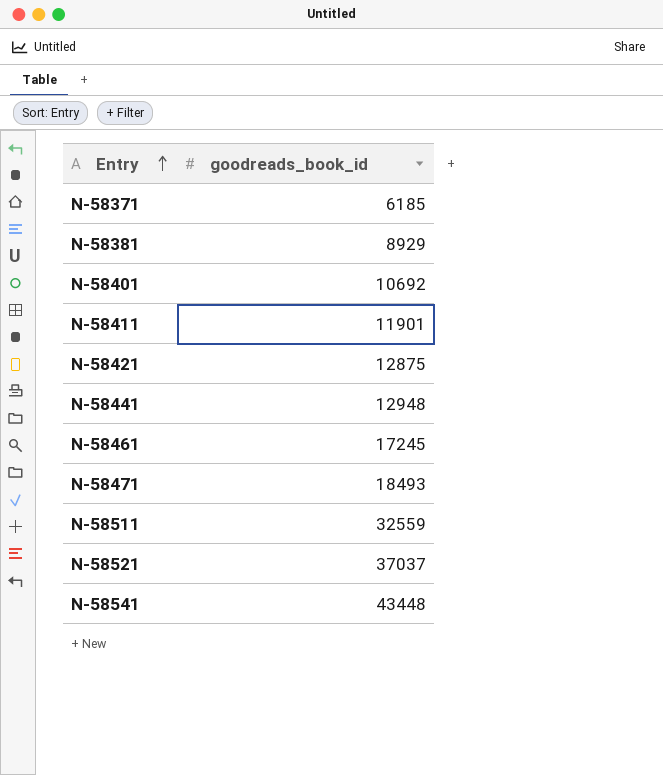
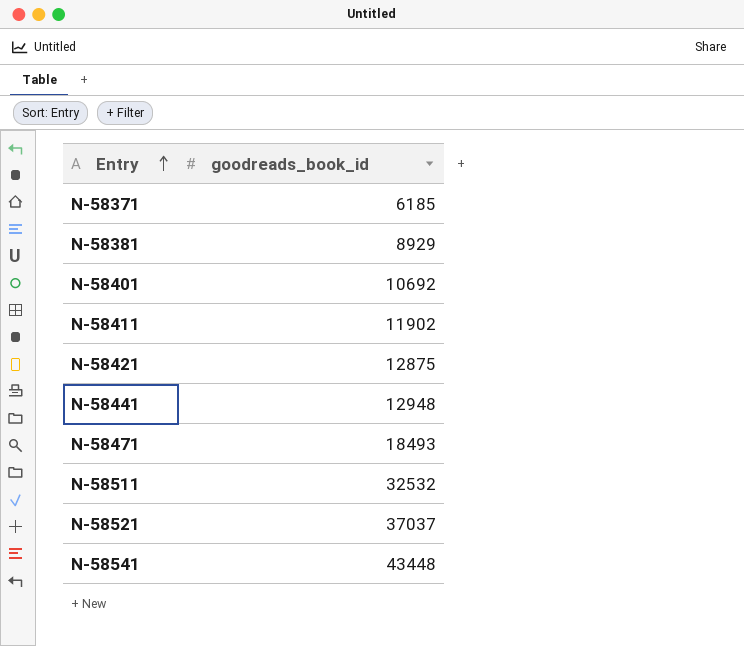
row N-58461: 17245 -> none
N-58411 | goodreads_book_id: 11901 -> 11902
N-58511 | goodreads_book_id: 32559 -> 32532

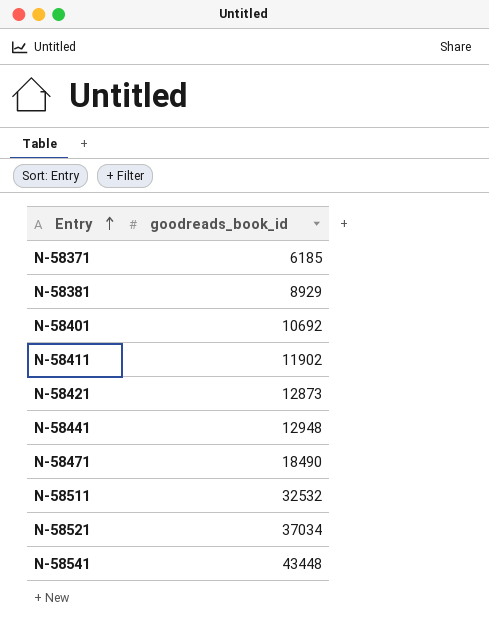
N-58421 | goodreads_book_id: 12875 -> 12873
N-58471 | goodreads_book_id: 18493 -> 18490
N-58521 | goodreads_book_id: 37037 -> 37034

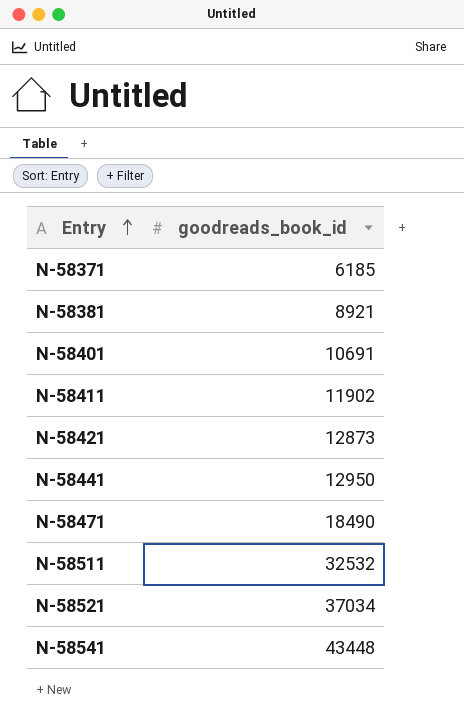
N-58381 | goodreads_book_id: 8929 -> 8921
N-58401 | goodreads_book_id: 10692 -> 10691
N-58441 | goodreads_book_id: 12948 -> 12950

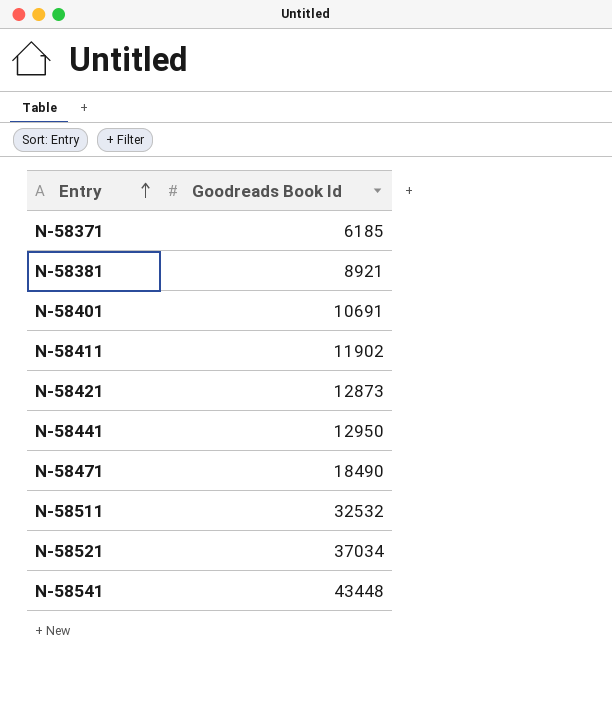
column name: goodreads_book_id -> Goodreads Book Id

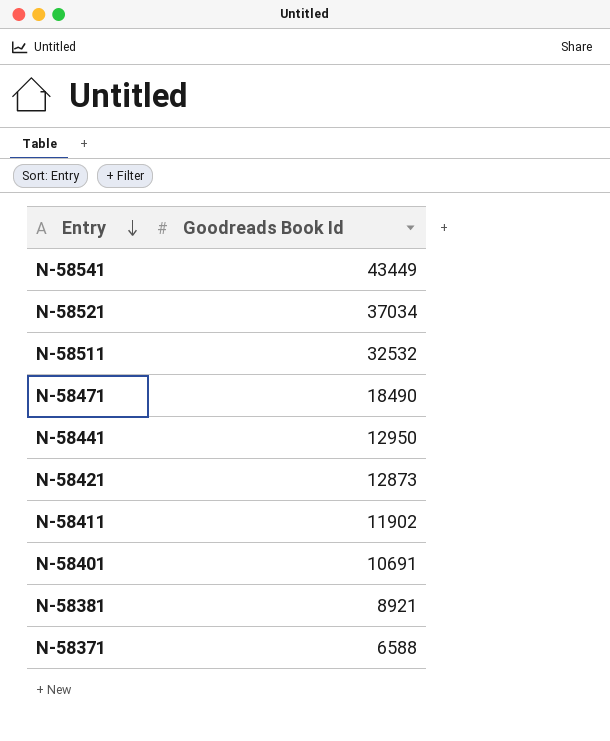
row order: Entry ascending -> Entry descending
N-58541 | Goodreads Book Id: 43448 -> 43449
N-58371 | Goodreads Book Id: 6185 -> 6588

